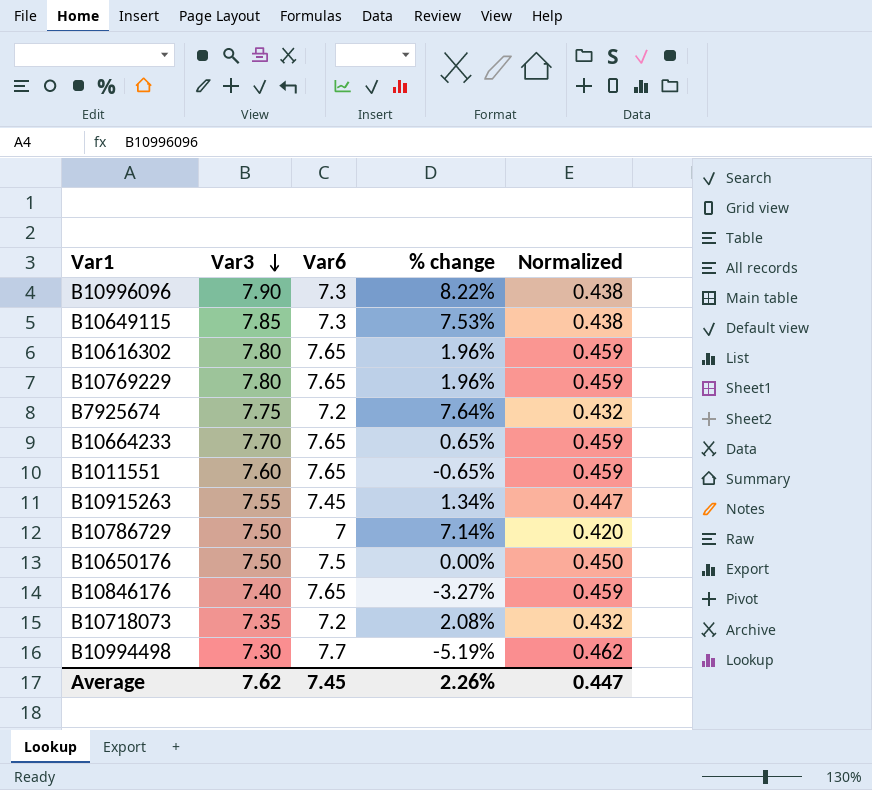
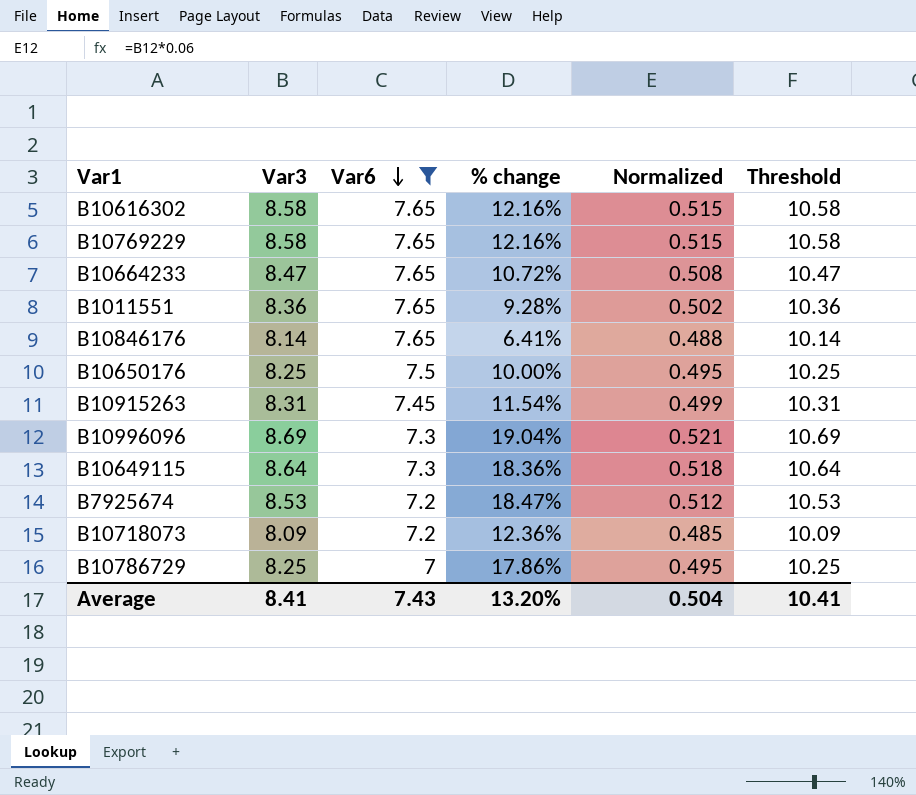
filter: none -> Var6 != 7.7
row order: Var3 descending -> Var6 descending
column Normalized | formula: [Var6] * 0.06 -> [Var3] * 0.06
column Threshold | formula: none -> [Var3] + 2
B10616302 | Var3: 7.80 -> 8.58
B10616302 | % change: 1.96% -> 12.16%
B10769229 | Var3: 7.80 -> 8.58
B10769229 | % change: 1.96% -> 12.16%
B10664233 | Var3: 7.70 -> 8.47
B10664233 | % change: 0.65% -> 10.72%
B1011551 | Var3: 7.60 -> 8.36
B1011551 | % change: -0.65% -> 9.28%
B10846176 | Var3: 7.40 -> 8.14
B10846176 | % change: -3.27% -> 6.41%
B10650176 | Var3: 7.50 -> 8.25
B10650176 | % change: 0.00% -> 10.00%
B10915263 | Var3: 7.55 -> 8.31
B10915263 | % change: 1.34% -> 11.54%
B10996096 | Var3: 7.90 -> 8.69
B10996096 | % change: 8.22% -> 19.04%
B10649115 | Var3: 7.85 -> 8.64
B10649115 | % change: 7.53% -> 18.36%
B7925674 | Var3: 7.75 -> 8.53
B7925674 | % change: 7.64% -> 18.47%
B10718073 | Var3: 7.35 -> 8.09
B10718073 | % change: 2.08% -> 12.36%
B10786729 | Var3: 7.50 -> 8.25
B10786729 | % change: 7.14% -> 17.86%
Average | Var3: 7.62 -> 8.41
Average | Var6: 7.45 -> 7.43
Average | % change: 2.26% -> 13.20%
Average | Normalized: 0.447 -> 0.504

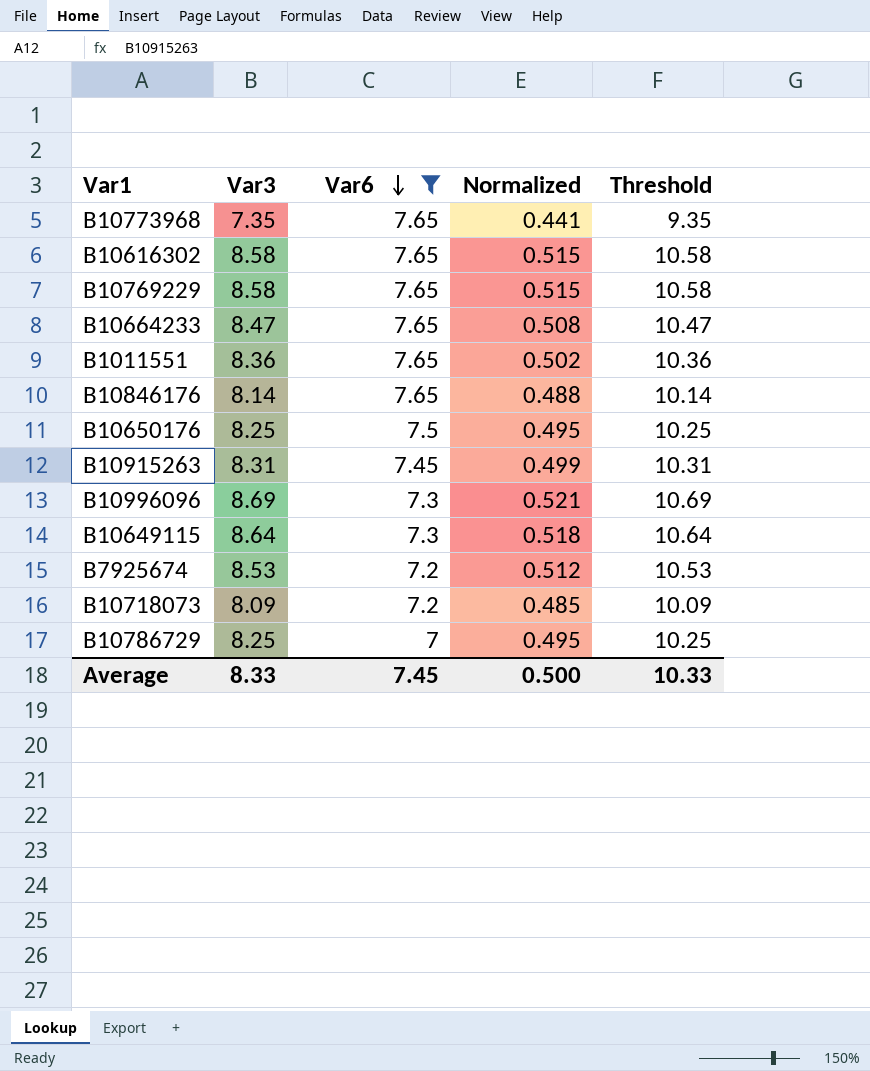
column % change | formula: ([Var3] - [Var6]) / [Var6] -> none
row B10773968: none -> 7.35 | 7.65 | 0.441 | 9.35
Average | Var3: 8.41 -> 8.33
Average | Var6: 7.43 -> 7.45
Average | Normalized: 0.504 -> 0.500
Average | Threshold: 10.41 -> 10.33

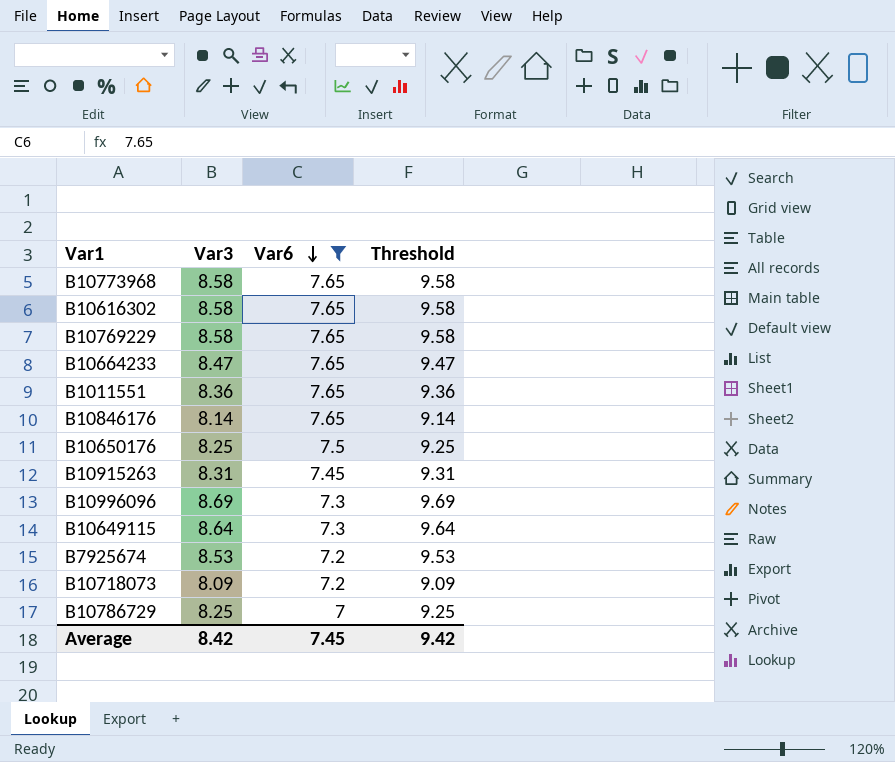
column Normalized | formula: [Var3] * 0.06 -> none
column Threshold | formula: [Var3] + 2 -> [Var3] + 1
B10773968 | Var3: 7.35 -> 8.58
Average | Var3: 8.33 -> 8.42
Average | Threshold: 10.33 -> 9.42

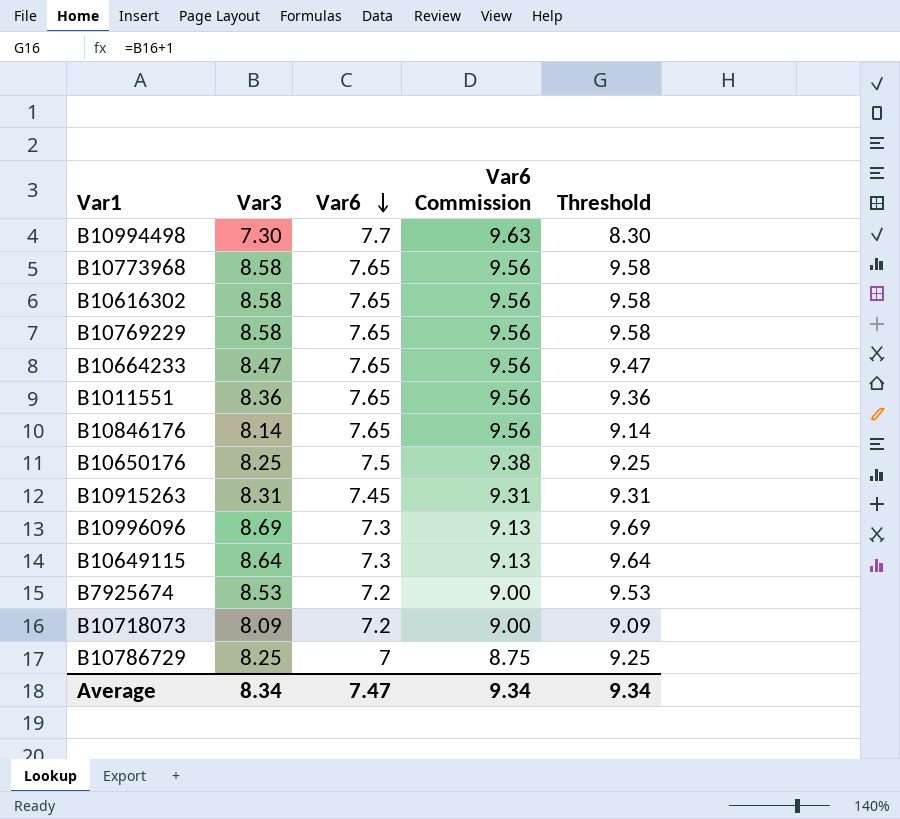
filter: Var6 != 7.7 -> none
column Var6 Commission | formula: none -> [Var6] * 1.25
Average | Var3: 8.42 -> 8.34
Average | Var6: 7.45 -> 7.47
Average | Threshold: 9.42 -> 9.34

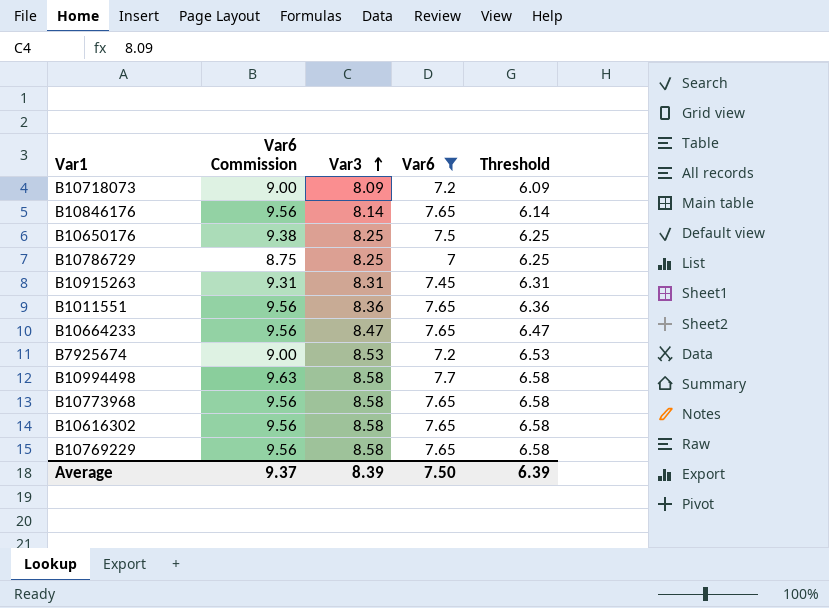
filter: none -> Var6 != 7.3
row order: Var6 descending -> Var3 ascending
column Var6 Commission | position: 4 -> 2
column Threshold | formula: [Var3] + 1 -> [Var3] - 2
B10994498 | Var3: 7.30 -> 8.58
Average | Var6 Commission: 9.34 -> 9.37
Average | Var3: 8.34 -> 8.39
Average | Var6: 7.47 -> 7.50
Average | Threshold: 9.34 -> 6.39

